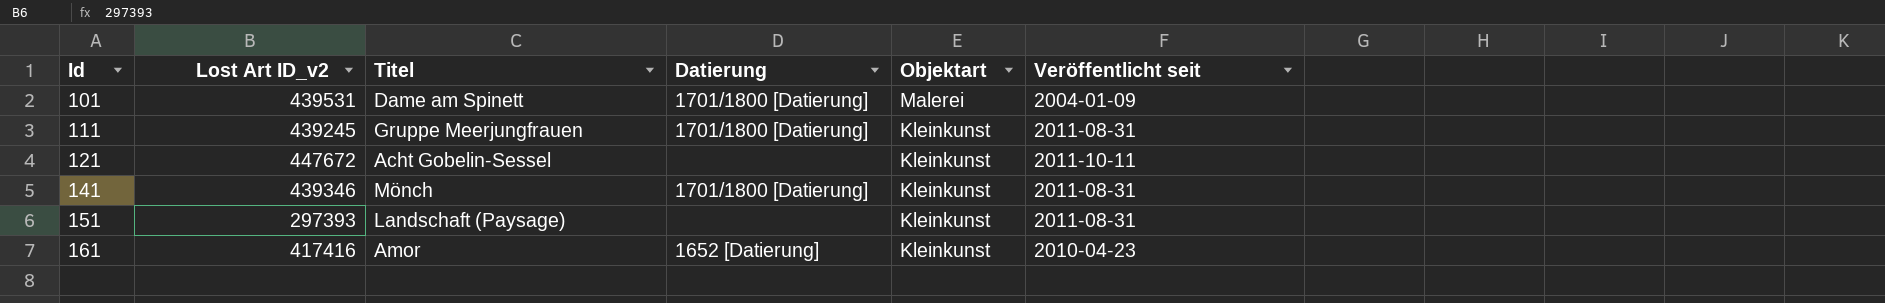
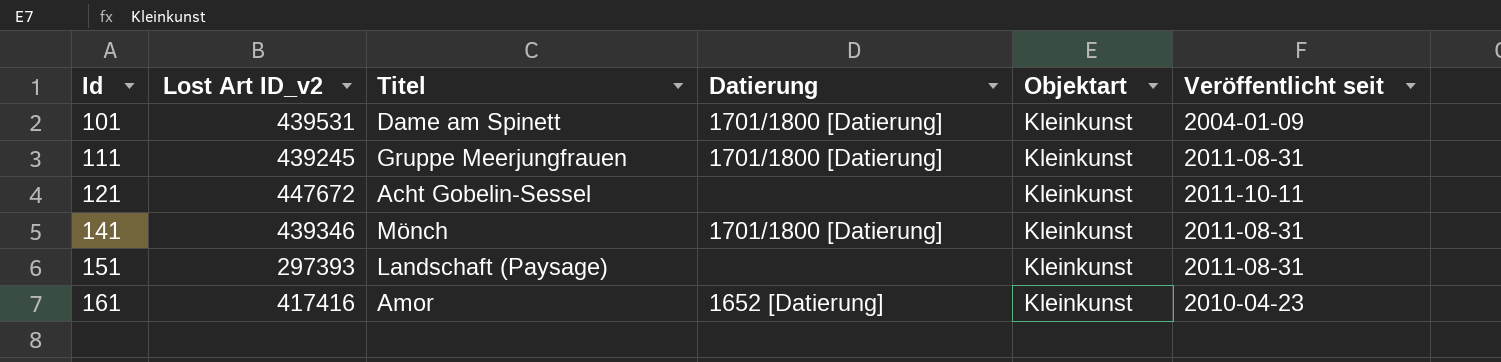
101 | Objektart: Malerei -> Kleinkunst

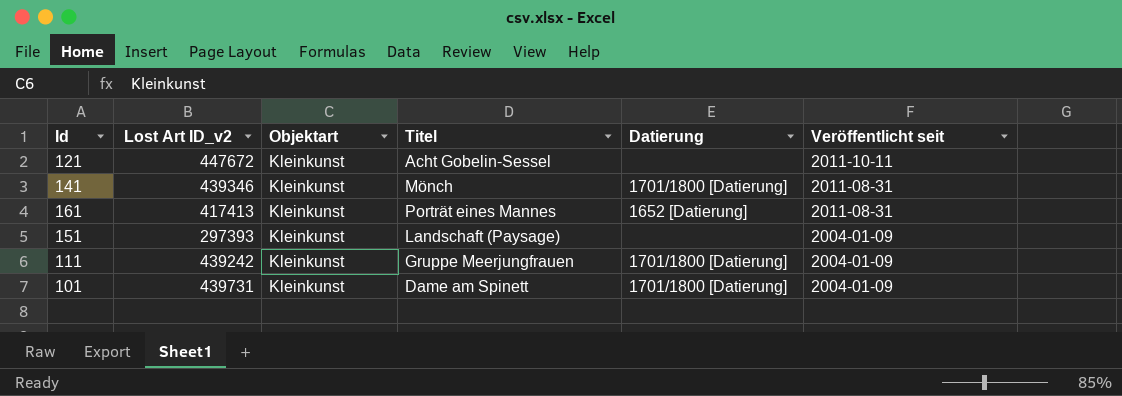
row order: Id ascending -> Veröffentlicht seit descending
column Objektart | position: 5 -> 3
161 | Lost Art ID_v2: 417416 -> 417413
161 | Titel: Amor -> Porträt eines Mannes
161 | Veröffentlicht seit: 2010-04-23 -> 2011-08-31
151 | Veröffentlicht seit: 2011-08-31 -> 2004-01-09
111 | Lost Art ID_v2: 439245 -> 439242
111 | Veröffentlicht seit: 2011-08-31 -> 2004-01-09
101 | Lost Art ID_v2: 439531 -> 439731

